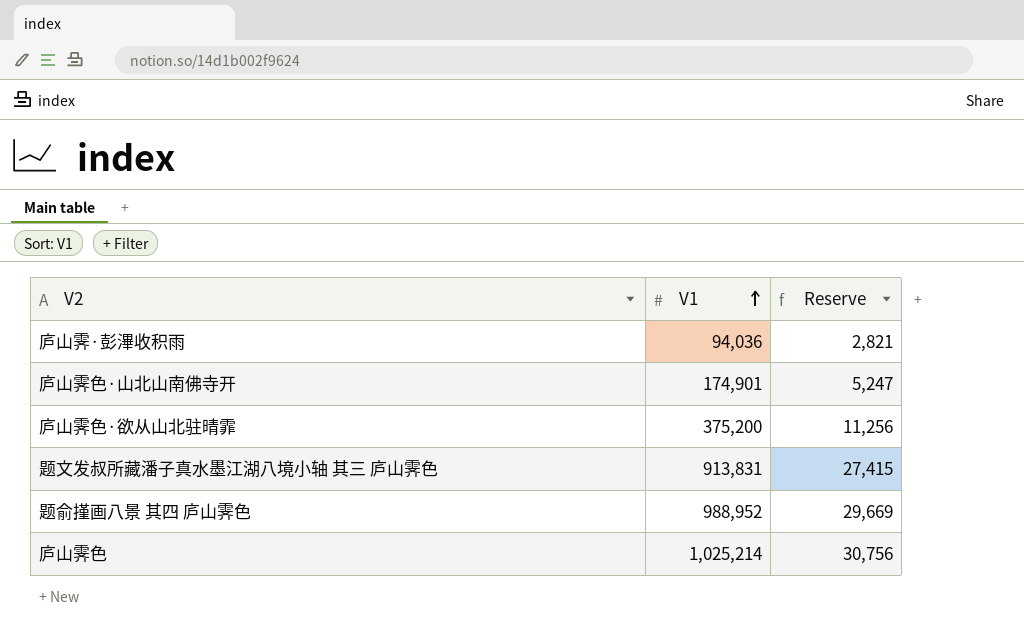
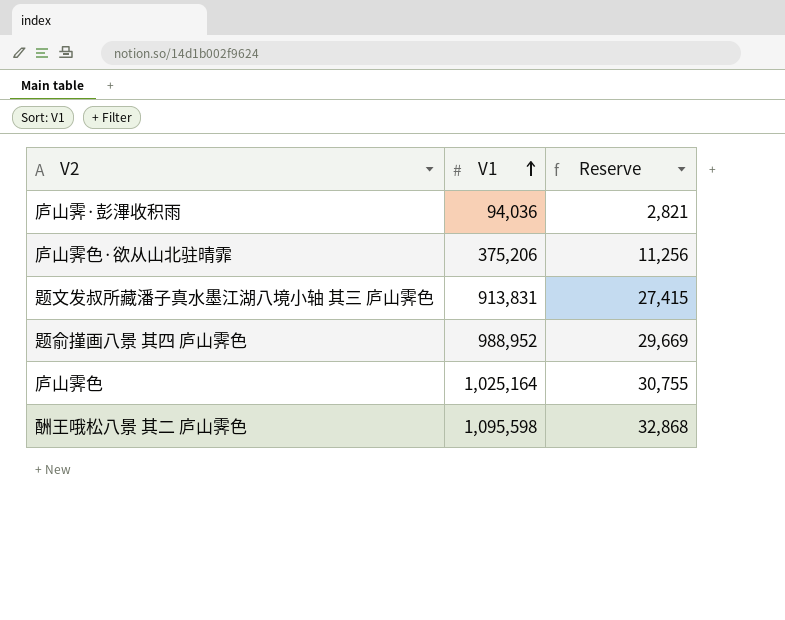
row 庐山霁色·山北山南佛寺开: 174,901 | 5,247 -> none
庐山霁色·欲从山北驻晴霏 | V1: 375,200 -> 375,206
庐山霁色 | V1: 1,025,214 -> 1,025,164
庐山霁色 | Reserve: 30,756 -> 30,755
row 酬王哦松八景 其二 庐山霁色: none -> 1,095,598 | 32,868

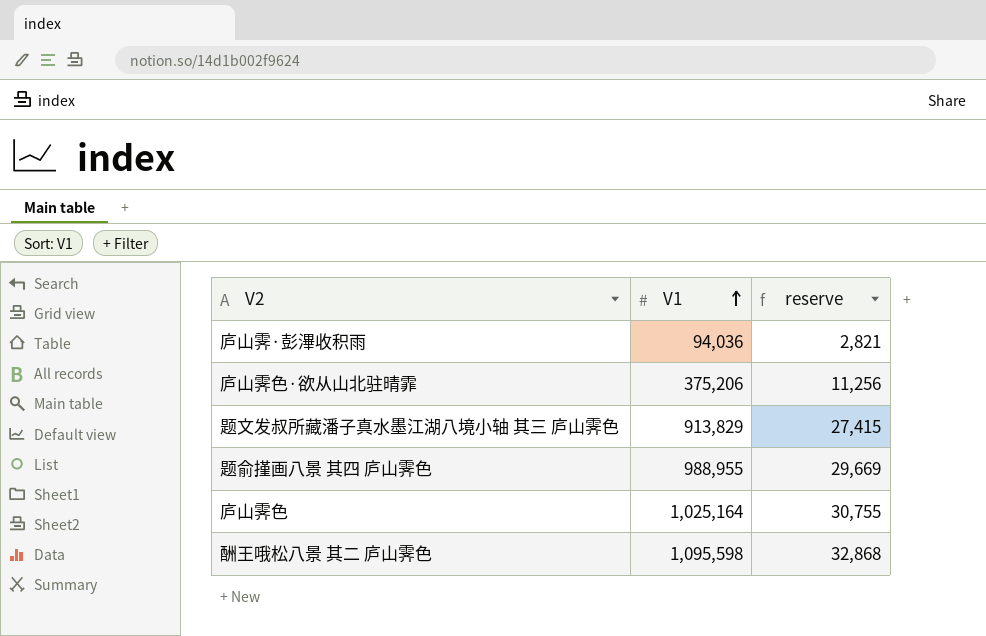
column name: Reserve -> reserve
题文发叔所藏潘子真水墨江湖八境小轴 其三 庐山霁色 | V1: 913,831 -> 913,829
题俞㨷画八景 其四 庐山霁色 | V1: 988,952 -> 988,955

